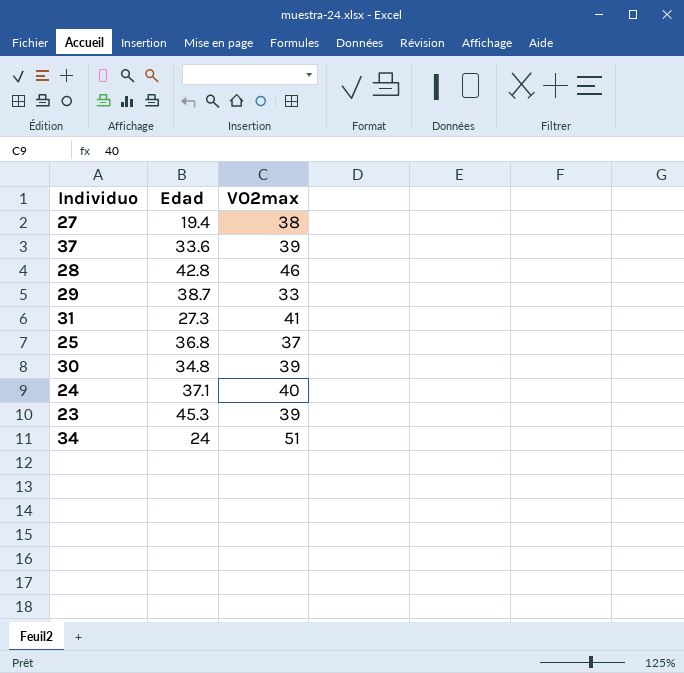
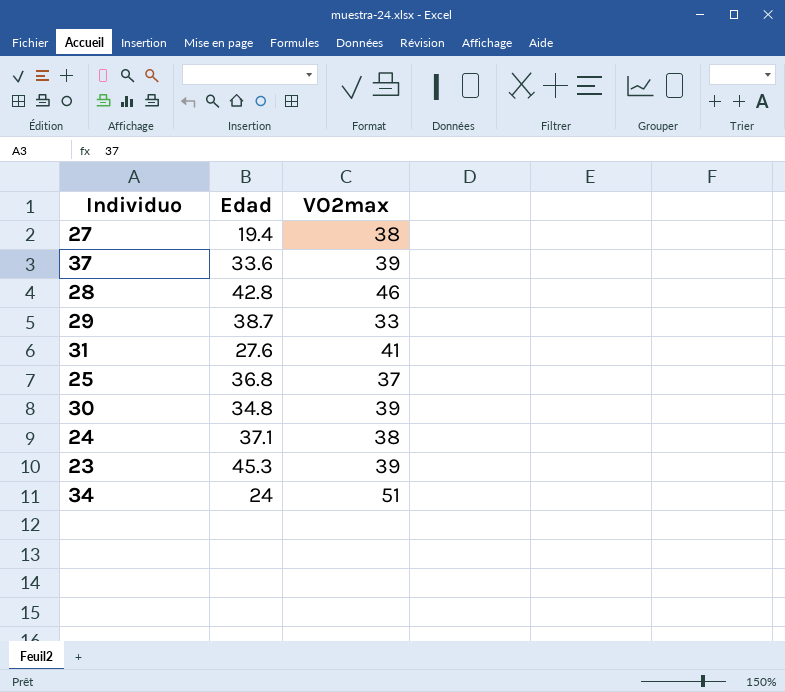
31 | Edad: 27.3 -> 27.6
24 | VO2max: 40 -> 38

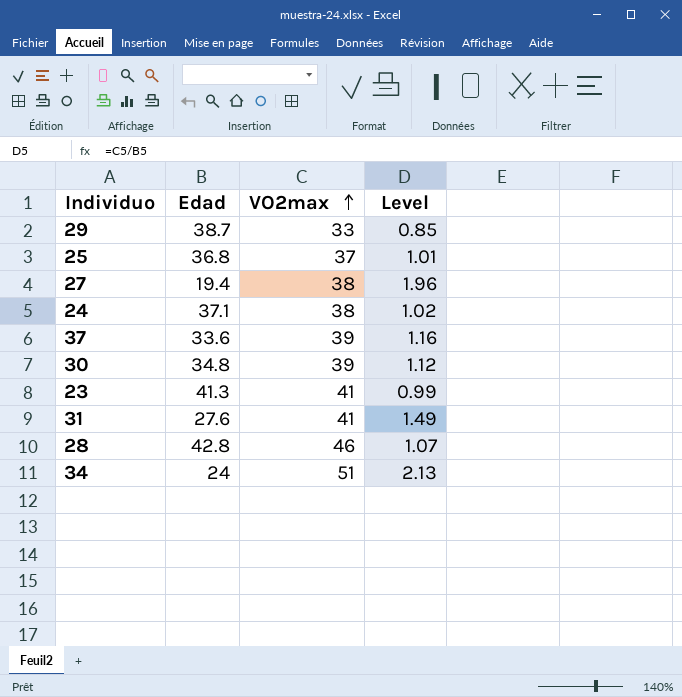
row order: none -> VO2max ascending
column Level | formula: none -> [VO2max] / [Edad]
23 | Edad: 45.3 -> 41.3
23 | VO2max: 39 -> 41

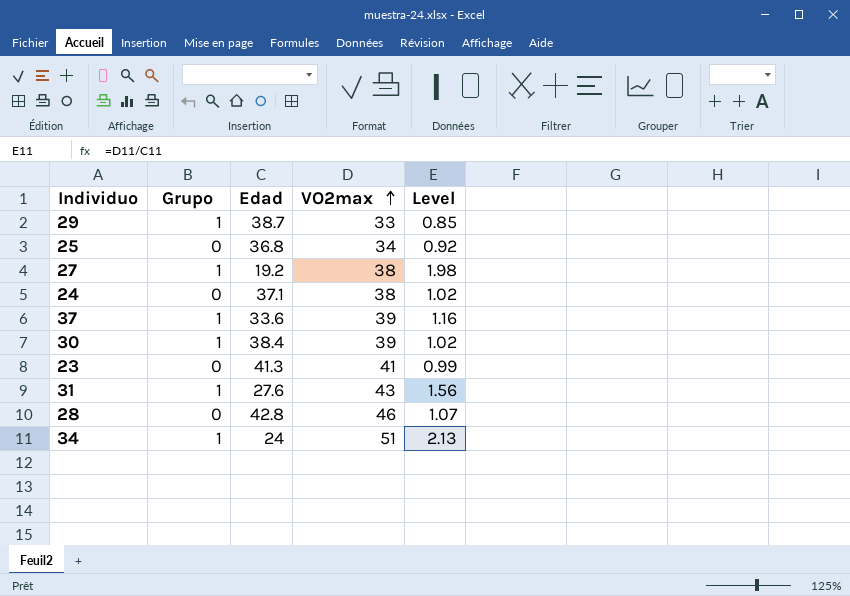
column Grupo | position: none -> 2
25 | VO2max: 37 -> 34
25 | Level: 1.01 -> 0.92
27 | Edad: 19.4 -> 19.2
27 | Level: 1.96 -> 1.98
30 | Edad: 34.8 -> 38.4
30 | Level: 1.12 -> 1.02
31 | VO2max: 41 -> 43
31 | Level: 1.49 -> 1.56

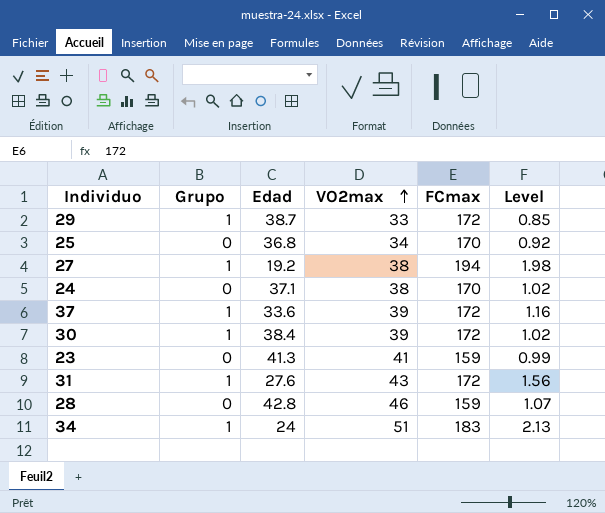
column FCmax | position: none -> 5

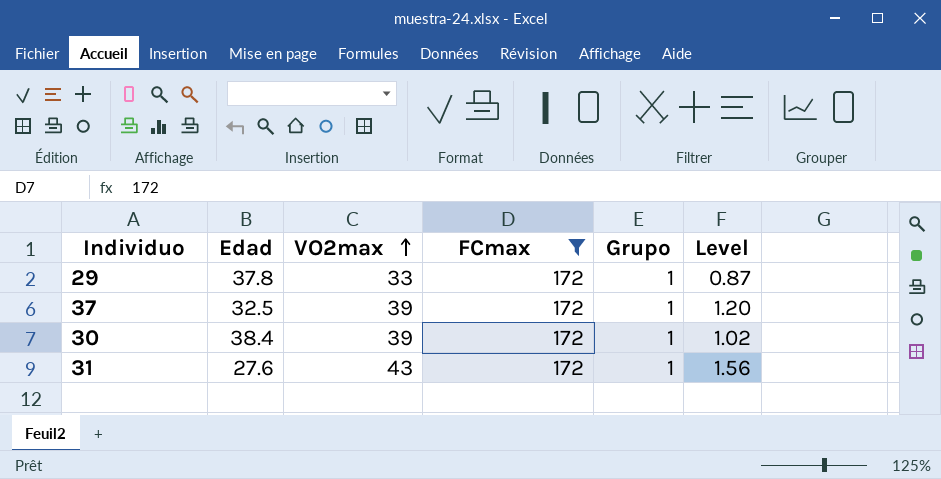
filter: none -> FCmax = 172
column Grupo | position: 2 -> 5
29 | Edad: 38.7 -> 37.8
29 | Level: 0.85 -> 0.87
37 | Edad: 33.6 -> 32.5
37 | Level: 1.16 -> 1.20

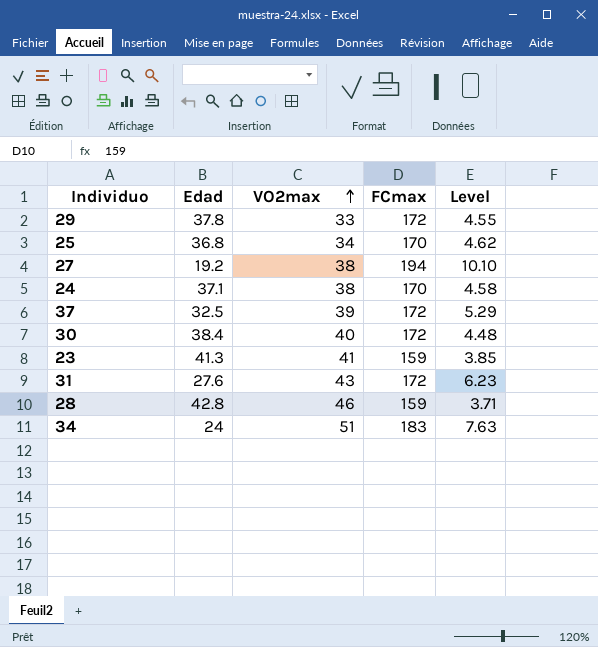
filter: FCmax = 172 -> none
column Grupo | position: 5 -> none
column Level | formula: [VO2max] / [Edad] -> [FCmax] / [Edad]
30 | VO2max: 39 -> 40

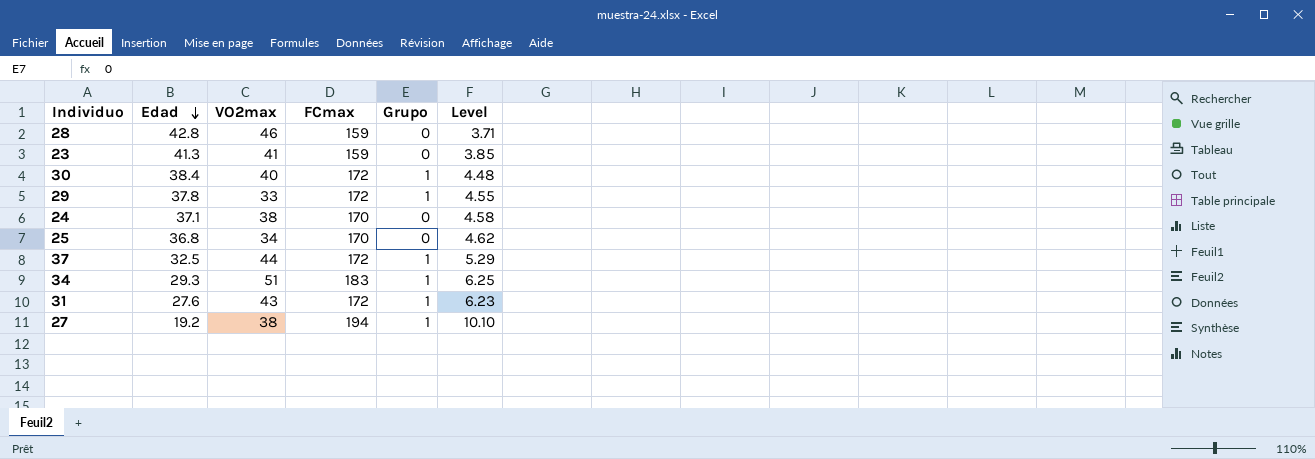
row order: VO2max ascending -> Edad descending
column Grupo | position: none -> 5
37 | VO2max: 39 -> 44
34 | Edad: 24 -> 29.3
34 | Level: 7.63 -> 6.25

